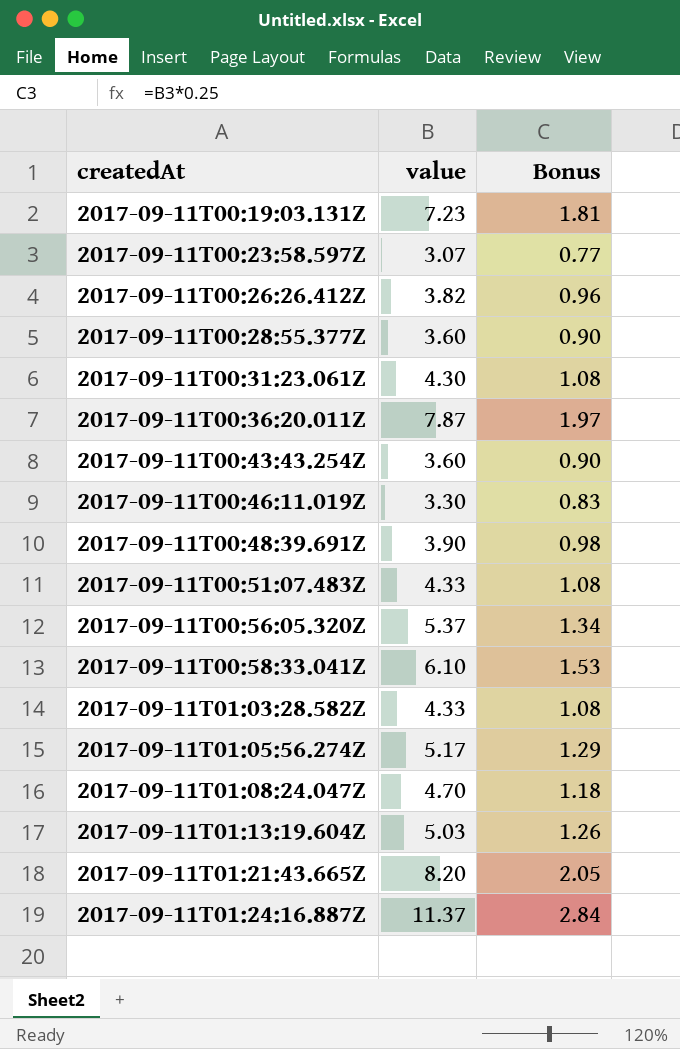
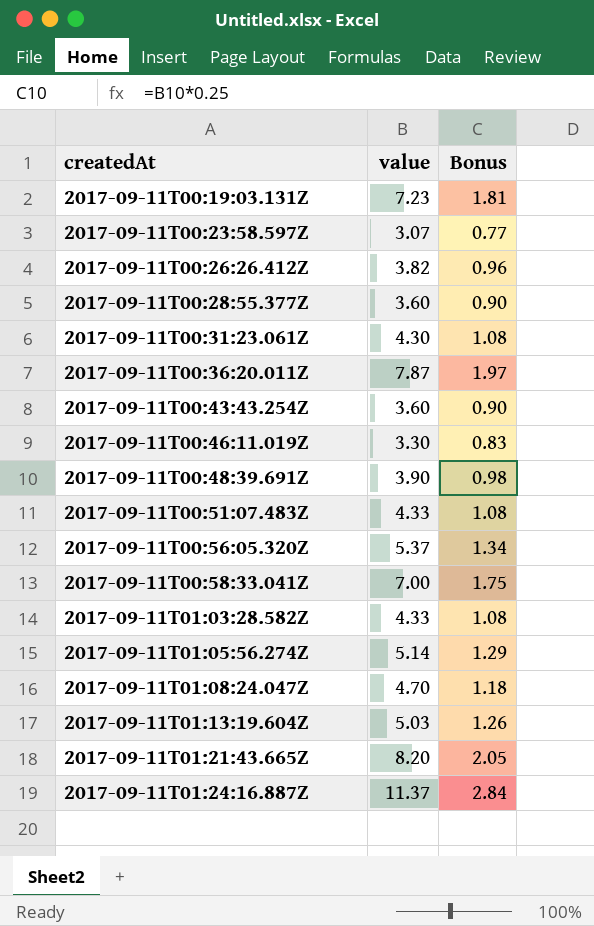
2017-09-11T00:58:33.041Z | value: 6.10 -> 7.00
2017-09-11T00:58:33.041Z | Bonus: 1.53 -> 1.75
2017-09-11T01:05:56.274Z | value: 5.17 -> 5.14

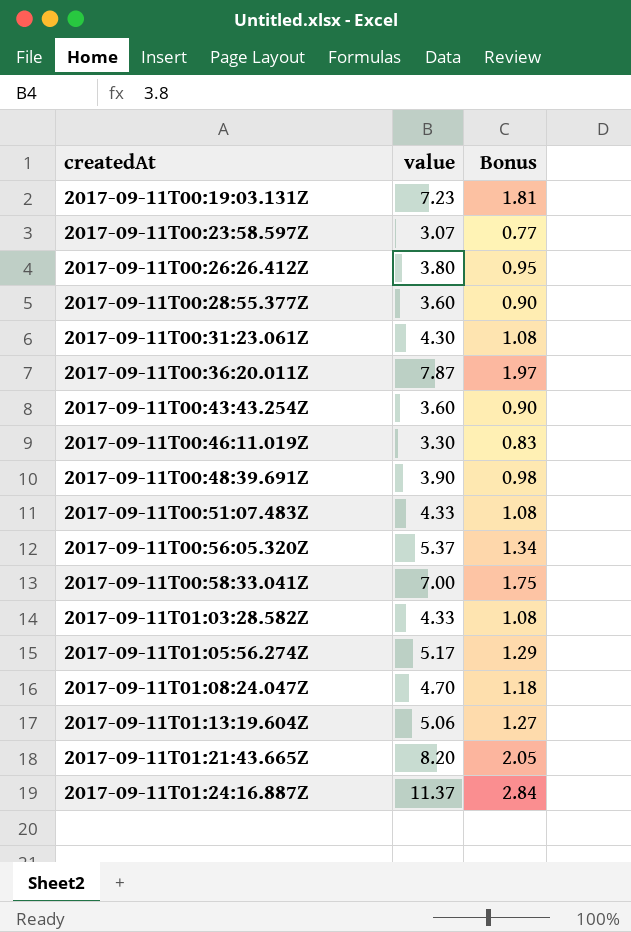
2017-09-11T00:26:26.412Z | value: 3.82 -> 3.80
2017-09-11T00:26:26.412Z | Bonus: 0.96 -> 0.95
2017-09-11T01:05:56.274Z | value: 5.14 -> 5.17
2017-09-11T01:13:19.604Z | value: 5.03 -> 5.06
2017-09-11T01:13:19.604Z | Bonus: 1.26 -> 1.27

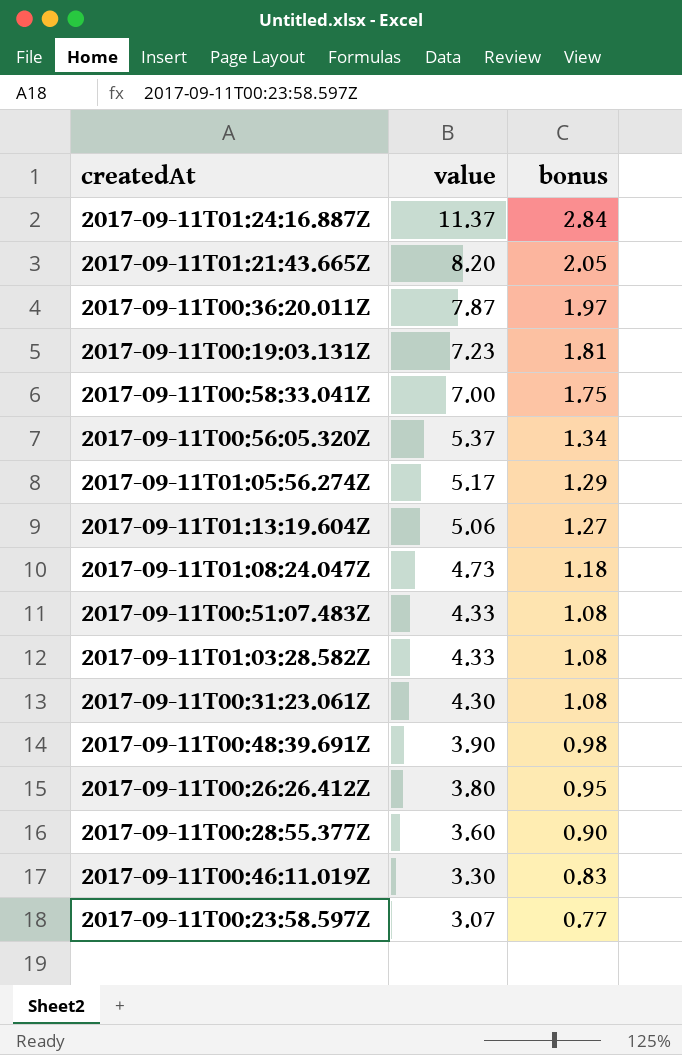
row order: createdAt ascending -> value descending
column name: Bonus -> bonus
row 2017-09-11T00:43:43.254Z: 3.60 | 0.90 -> none
2017-09-11T01:08:24.047Z | value: 4.70 -> 4.73

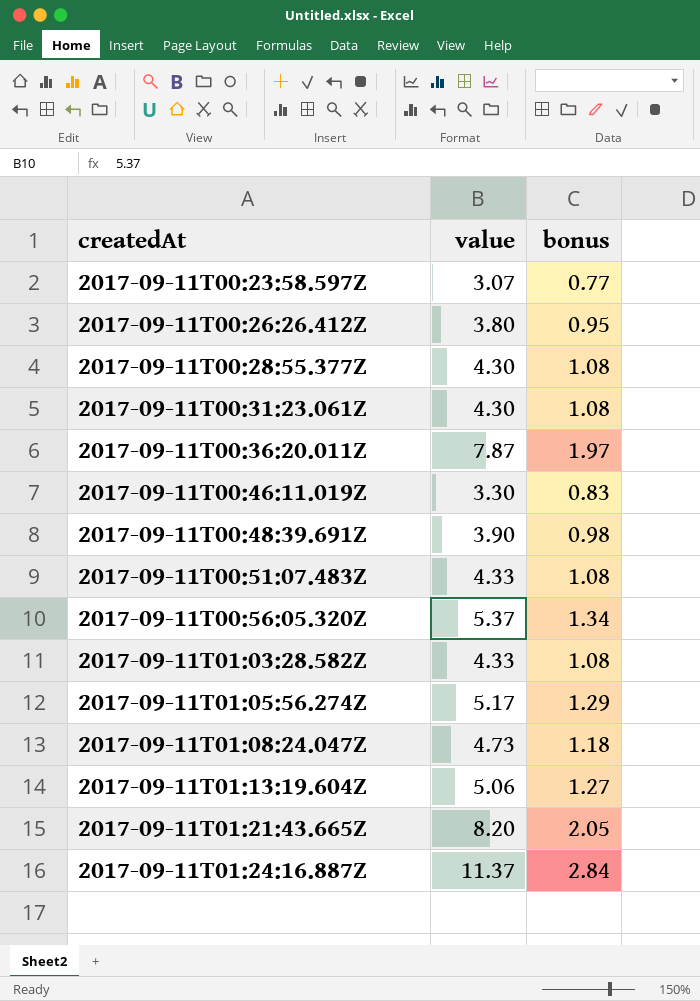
row order: value descending -> createdAt ascending
row 2017-09-11T00:19:03.131Z: 7.23 | 1.81 -> none
row 2017-09-11T00:58:33.041Z: 7.00 | 1.75 -> none
2017-09-11T00:28:55.377Z | value: 3.60 -> 4.30
2017-09-11T00:28:55.377Z | bonus: 0.90 -> 1.08

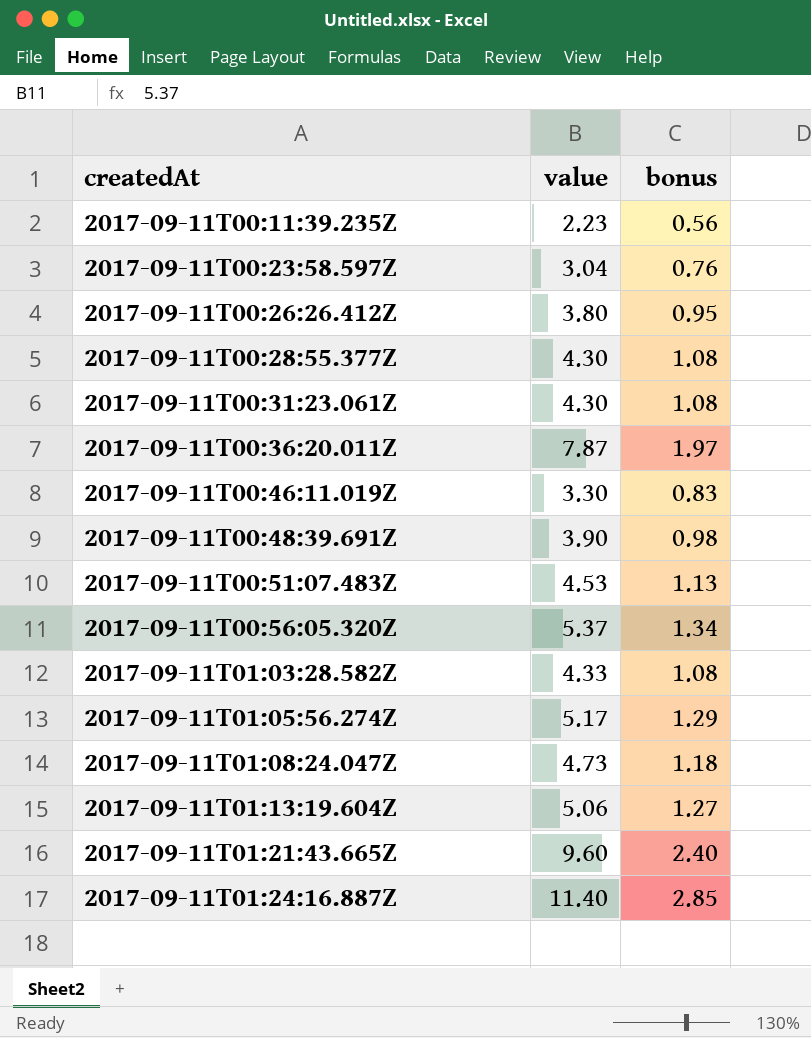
row 2017-09-11T00:11:39.235Z: none -> 2.23 | 0.56
2017-09-11T00:23:58.597Z | value: 3.07 -> 3.04
2017-09-11T00:23:58.597Z | bonus: 0.77 -> 0.76
2017-09-11T00:51:07.483Z | value: 4.33 -> 4.53
2017-09-11T00:51:07.483Z | bonus: 1.08 -> 1.13
2017-09-11T01:21:43.665Z | value: 8.20 -> 9.60
2017-09-11T01:21:43.665Z | bonus: 2.05 -> 2.40
2017-09-11T01:24:16.887Z | value: 11.37 -> 11.40
2017-09-11T01:24:16.887Z | bonus: 2.84 -> 2.85

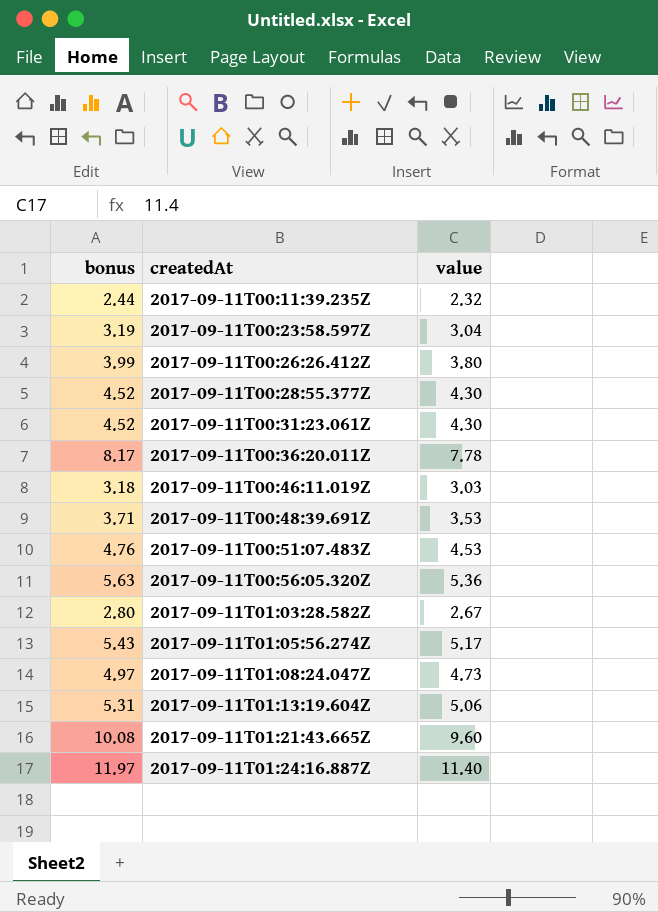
column bonus | formula: [value] * 0.25 -> [value] * 1.05
column bonus | position: 3 -> 1
2017-09-11T00:11:39.235Z | value: 2.23 -> 2.32
2017-09-11T00:36:20.011Z | value: 7.87 -> 7.78
2017-09-11T00:46:11.019Z | value: 3.30 -> 3.03
2017-09-11T00:48:39.691Z | value: 3.90 -> 3.53
2017-09-11T00:56:05.320Z | value: 5.37 -> 5.36
2017-09-11T01:03:28.582Z | value: 4.33 -> 2.67

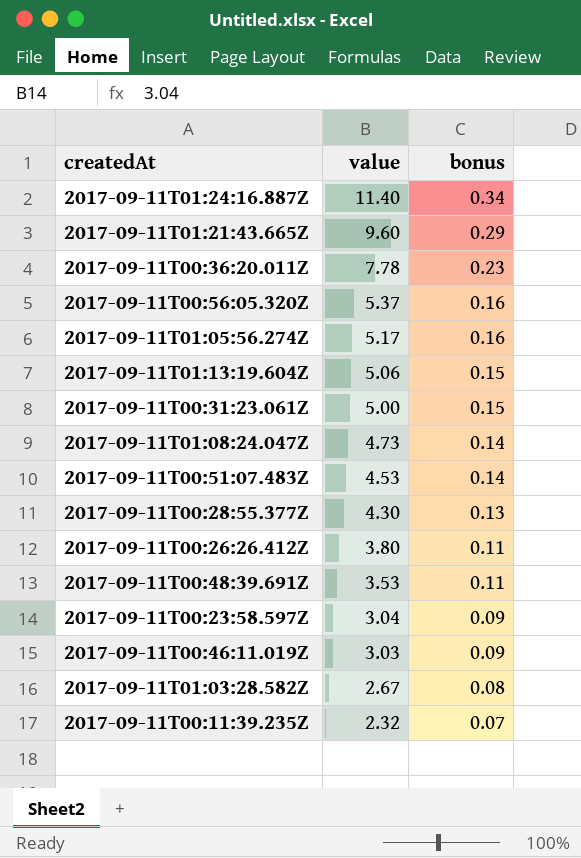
row order: createdAt ascending -> value descending
column bonus | formula: [value] * 1.05 -> [value] * 0.03
column bonus | position: 1 -> 3
2017-09-11T00:56:05.320Z | value: 5.36 -> 5.37
2017-09-11T00:31:23.061Z | value: 4.30 -> 5.00

